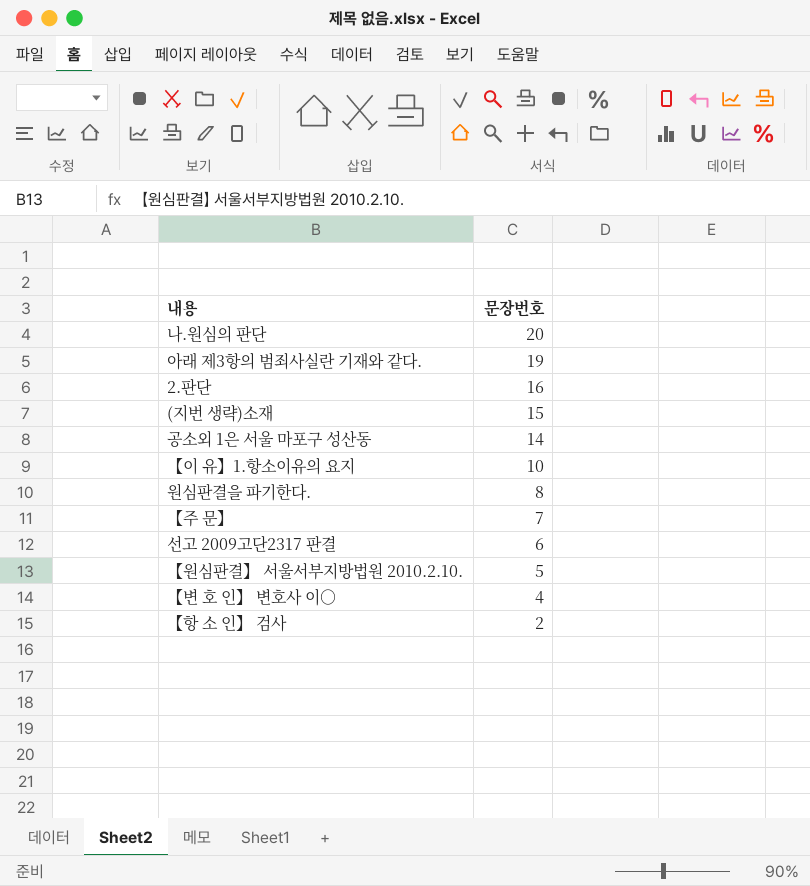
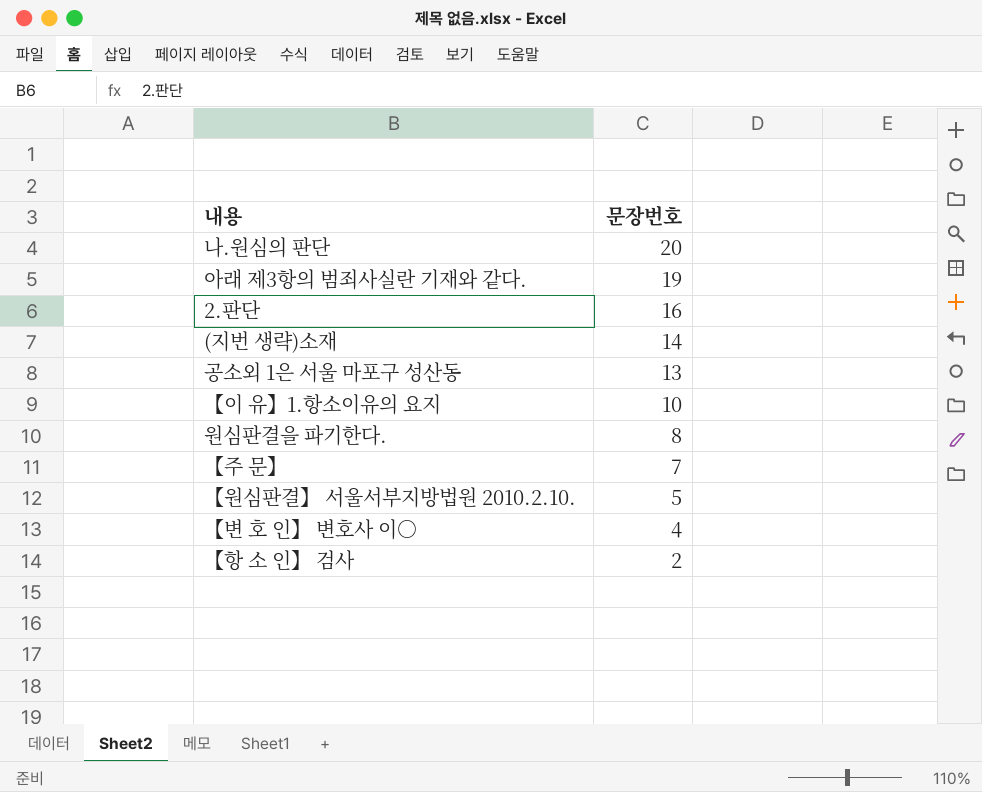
row 선고 2009고단2317 판결: 6 -> none
(지번 생략)소재 | 문장번호: 15 -> 14
공소외 1은 서울 마포구 성산동 | 문장번호: 14 -> 13

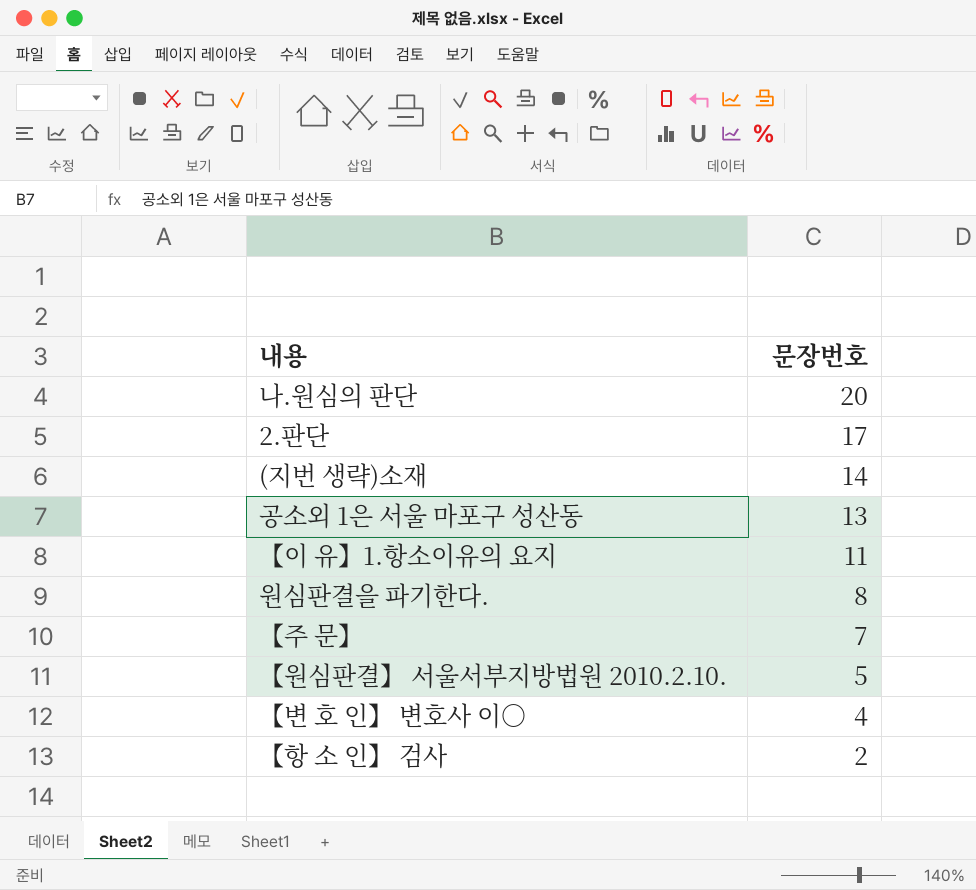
row 아래 제3항의 범죄사실란 기재와 같다.: 19 -> none
2.판단 | 문장번호: 16 -> 17
【이 유】1.항소이유의 요지 | 문장번호: 10 -> 11

